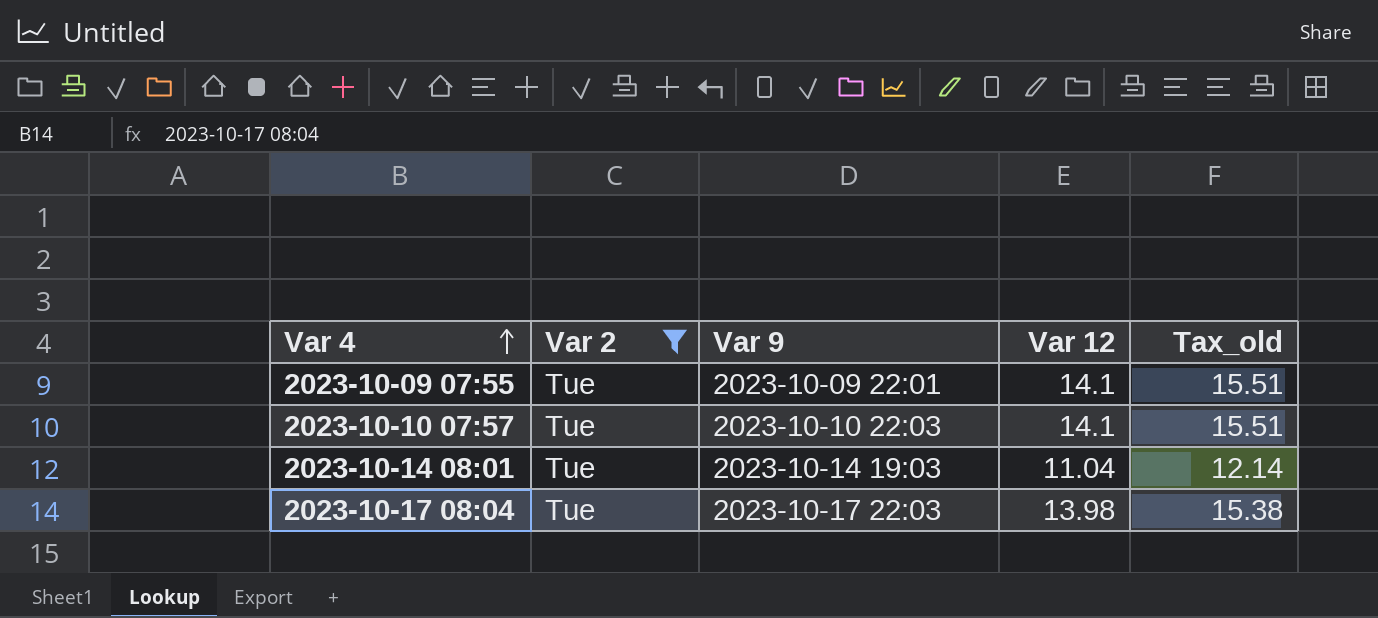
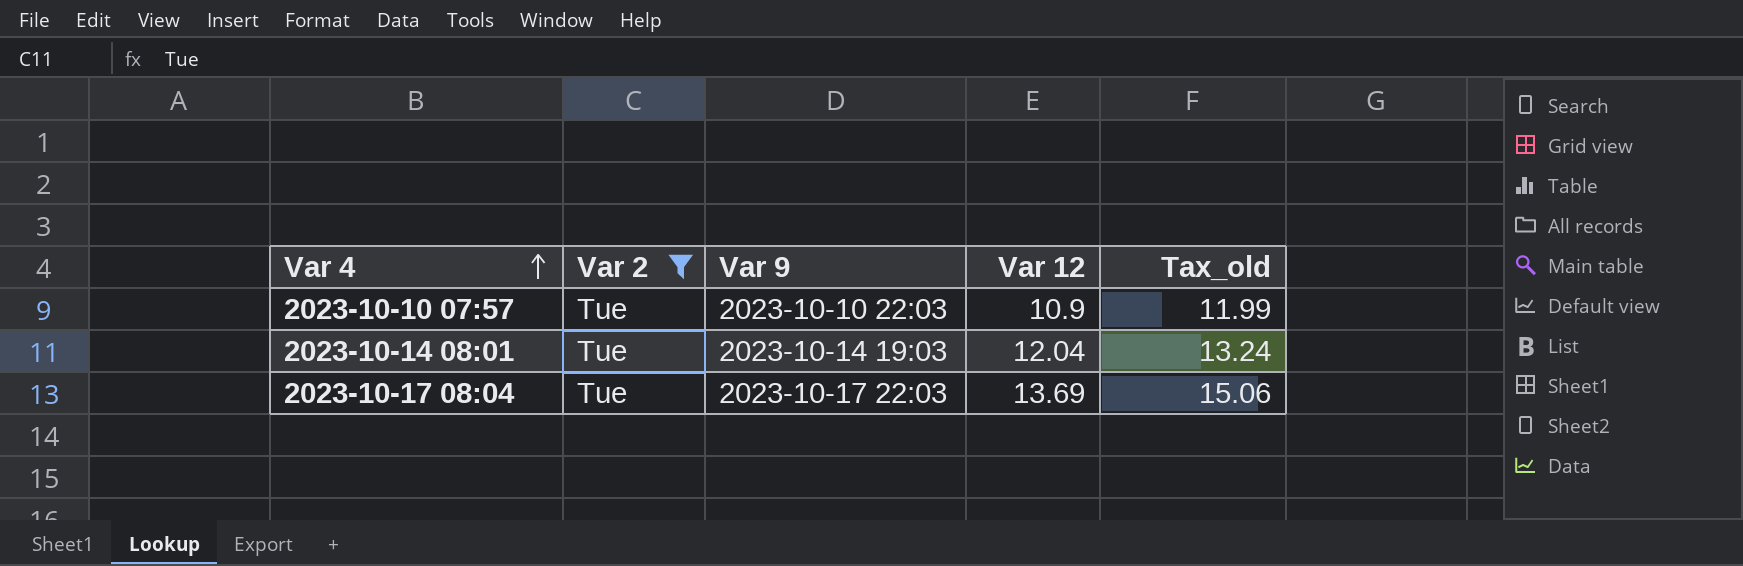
row 2023-10-09 07:55: Tue | 2023-10-09 22:01 | 14.1 | 15.51 -> none
2023-10-10 07:57 | Var 12: 14.1 -> 10.9
2023-10-10 07:57 | Tax_old: 15.51 -> 11.99
2023-10-14 08:01 | Var 12: 11.04 -> 12.04
2023-10-14 08:01 | Tax_old: 12.14 -> 13.24
2023-10-17 08:04 | Var 12: 13.98 -> 13.69
2023-10-17 08:04 | Tax_old: 15.38 -> 15.06

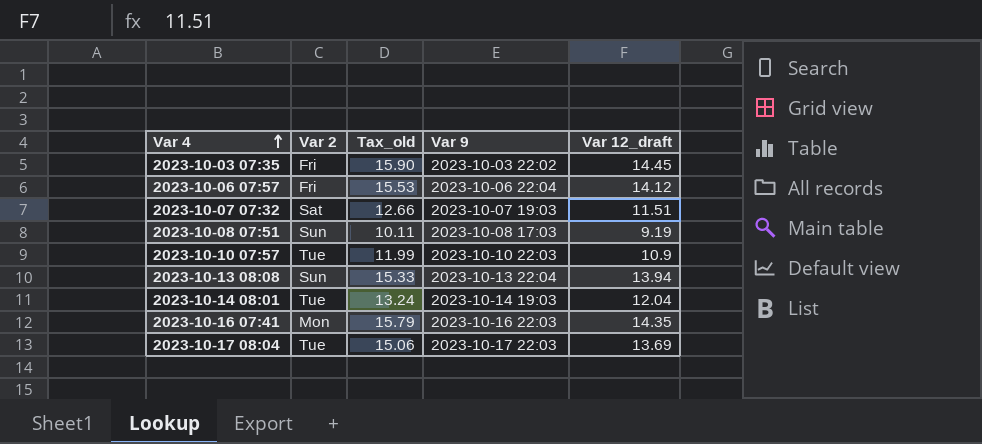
filter: Var 2 = Tue -> none
column Tax_old | position: 5 -> 3
column name: Var 12 -> Var 12_draft

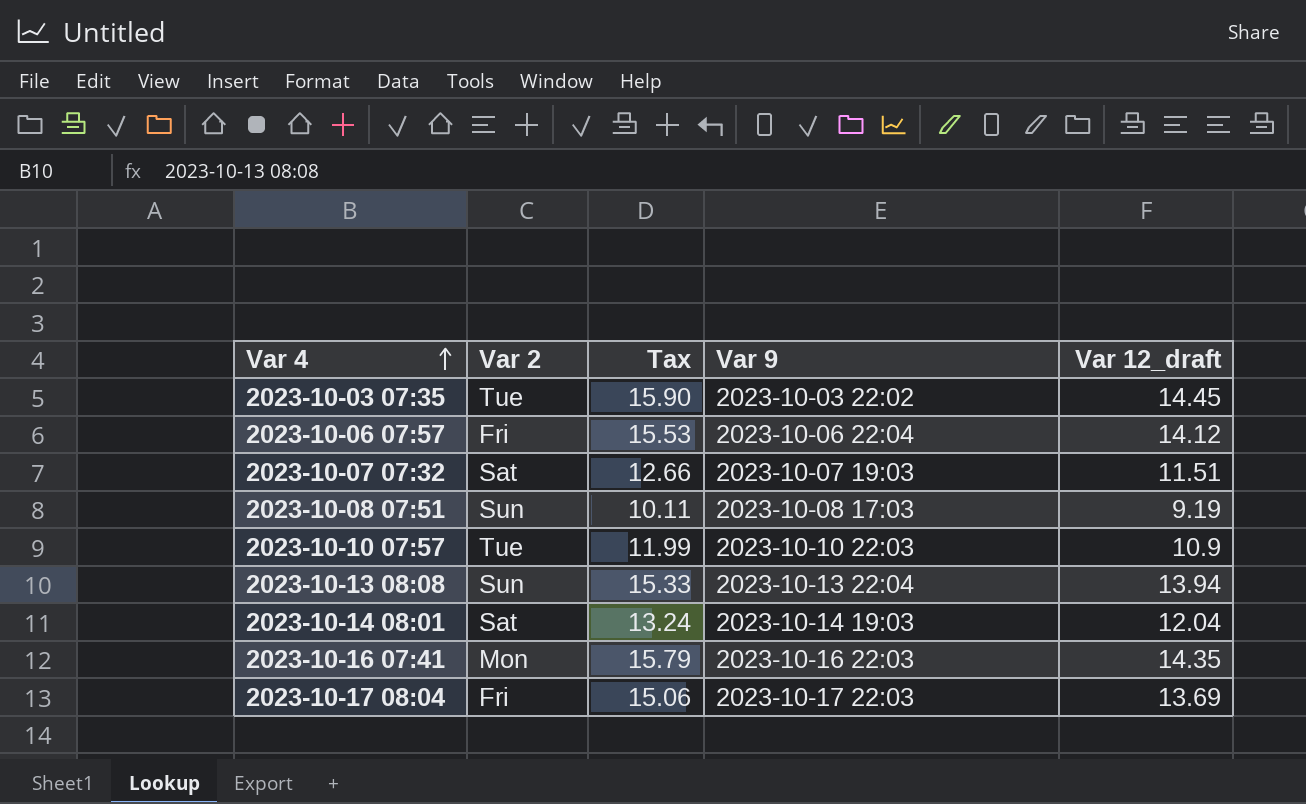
column name: Tax_old -> Tax
2023-10-03 07:35 | Var 2: Fri -> Tue
2023-10-14 08:01 | Var 2: Tue -> Sat
2023-10-17 08:04 | Var 2: Tue -> Fri

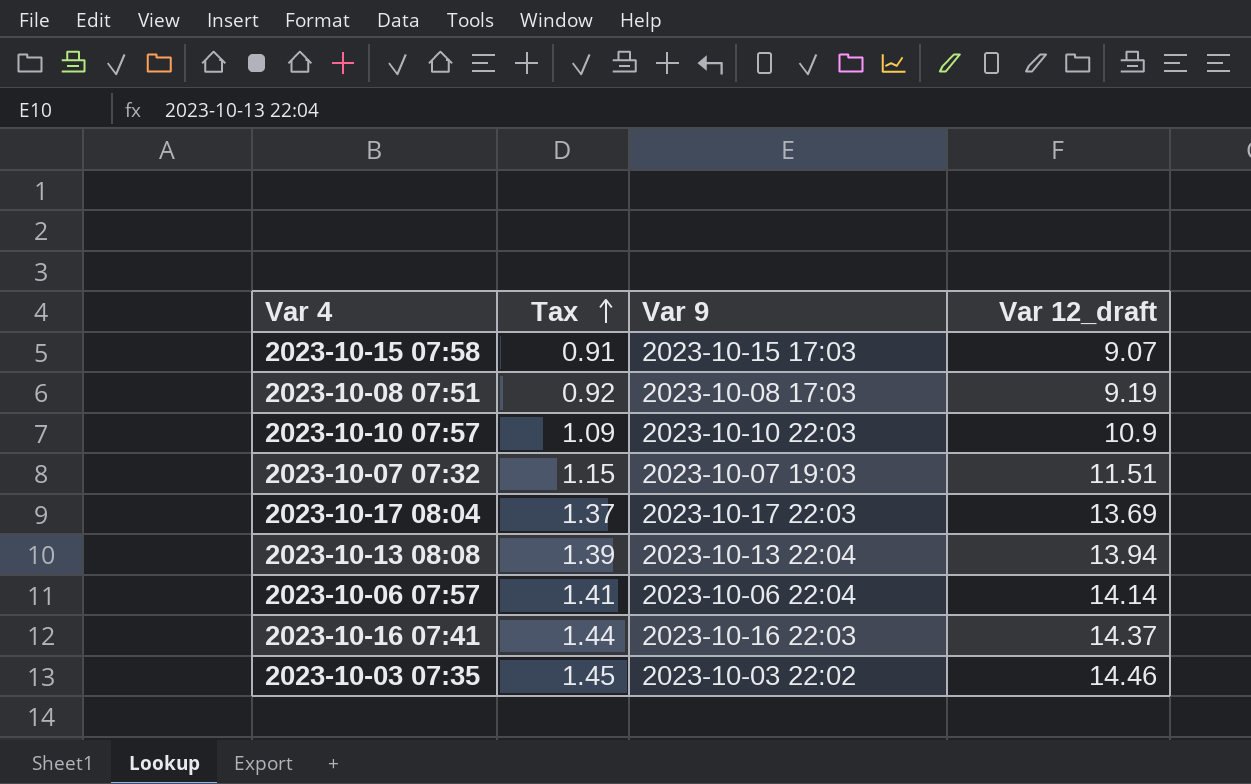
row order: Var 4 ascending -> Tax ascending
column Var 2 | position: 2 -> none
column Tax | formula: [Var 12_draft] * 1.1 -> [Var 12_draft] * 0.1
row 2023-10-14 08:01: Sat | 13.24 | 2023-10-14 19:03 | 12.04 -> none
row 2023-10-15 07:58: none -> 0.91 | 2023-10-15 17:03 | 9.07
2023-10-06 07:57 | Var 12_draft: 14.12 -> 14.14
2023-10-16 07:41 | Var 12_draft: 14.35 -> 14.37
2023-10-03 07:35 | Var 12_draft: 14.45 -> 14.46

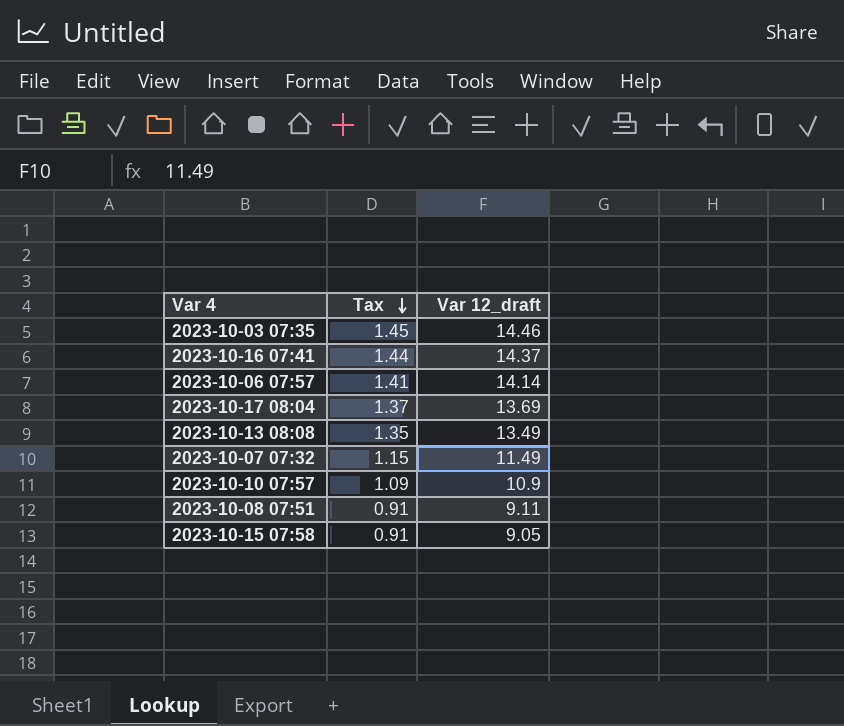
row order: Tax ascending -> Tax descending
column Var 9 | position: 3 -> none
2023-10-13 08:08 | Tax: 1.39 -> 1.35
2023-10-13 08:08 | Var 12_draft: 13.94 -> 13.49
2023-10-07 07:32 | Var 12_draft: 11.51 -> 11.49
2023-10-08 07:51 | Tax: 0.92 -> 0.91
2023-10-08 07:51 | Var 12_draft: 9.19 -> 9.11
2023-10-15 07:58 | Var 12_draft: 9.07 -> 9.05

